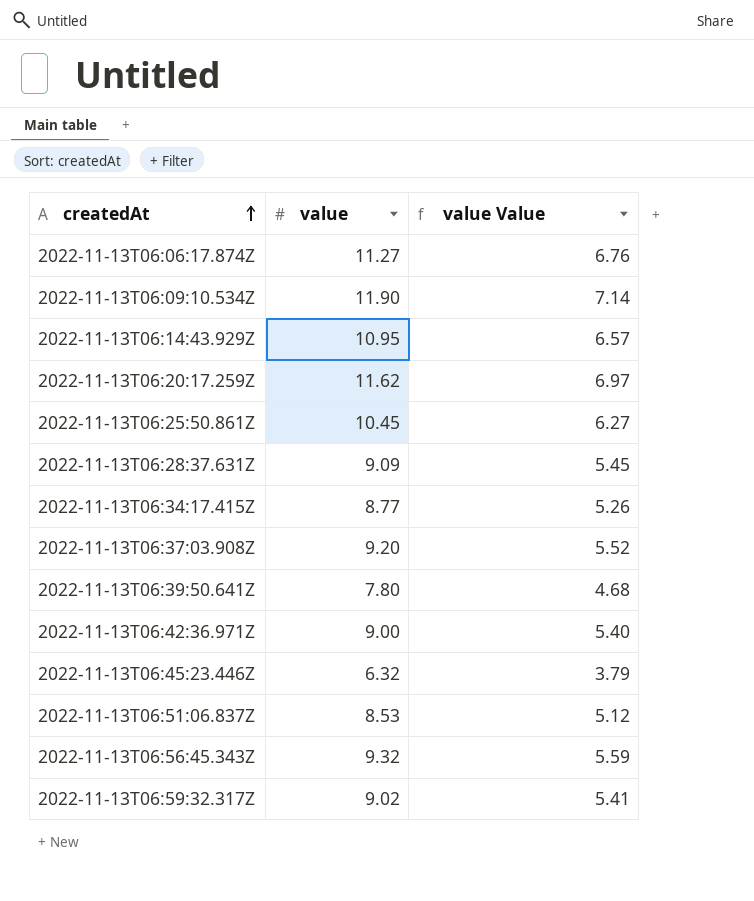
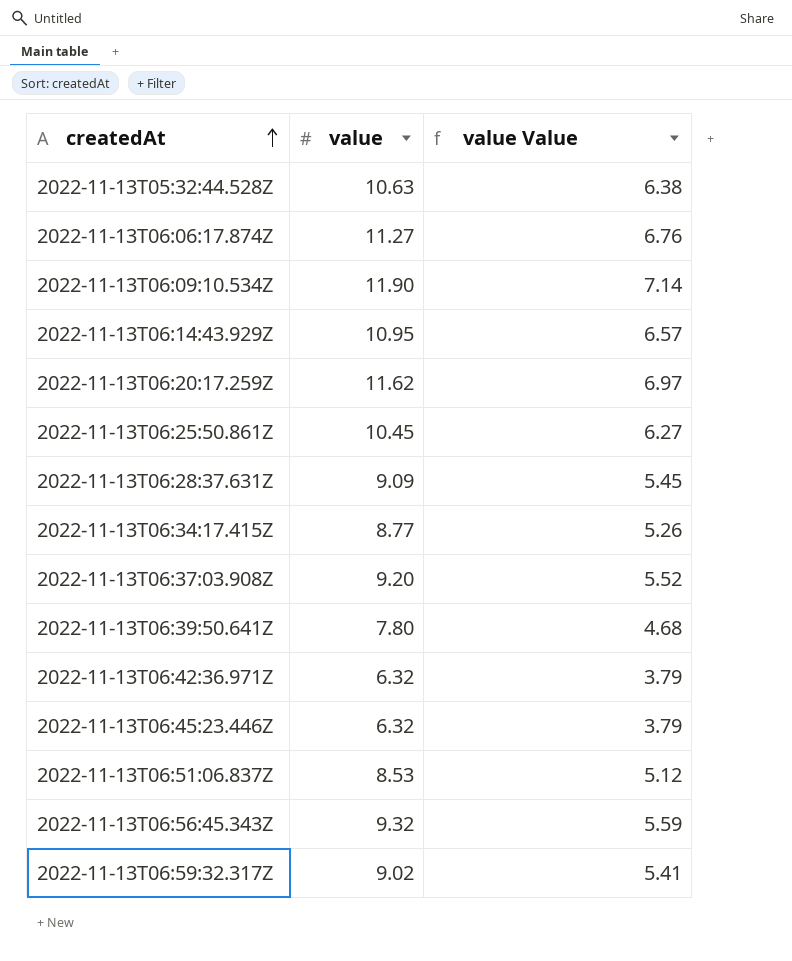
row 2022-11-13T05:32:44.528Z: none -> 10.63 | 6.38
2022-11-13T06:42:36.971Z | value: 9.00 -> 6.32
2022-11-13T06:42:36.971Z | value Value: 5.40 -> 3.79

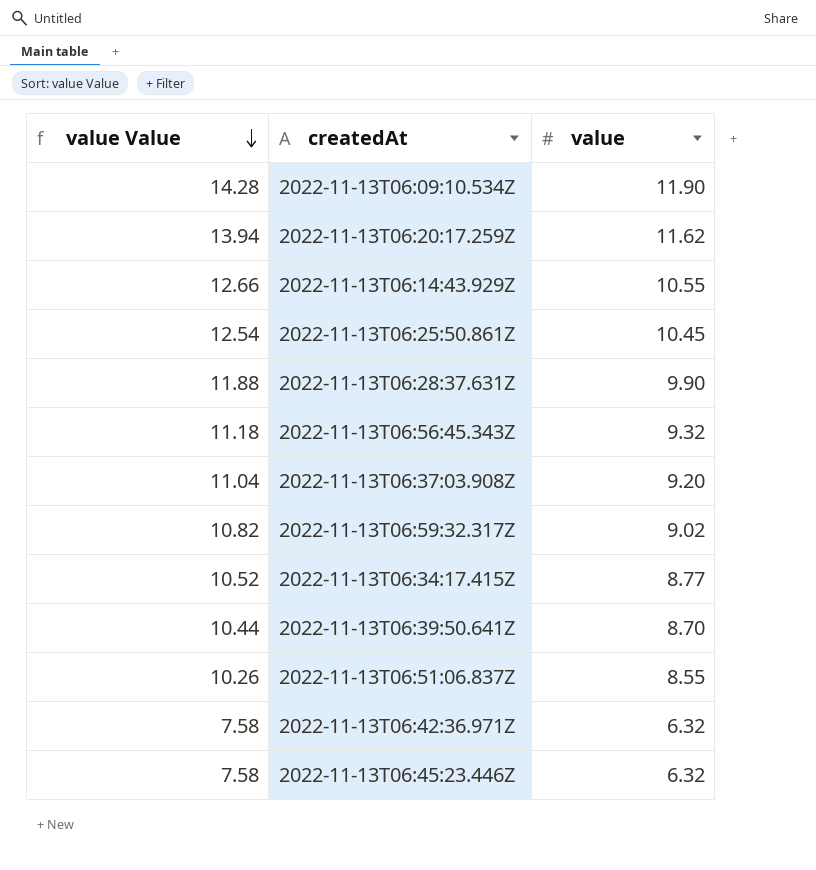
row order: createdAt ascending -> value Value descending
column value Value | formula: [value] * 0.6 -> [value] * 1.2
column value Value | position: 3 -> 1
row 2022-11-13T05:32:44.528Z: 10.63 | 6.38 -> none
row 2022-11-13T06:06:17.874Z: 11.27 | 6.76 -> none
2022-11-13T06:14:43.929Z | value: 10.95 -> 10.55
2022-11-13T06:28:37.631Z | value: 9.09 -> 9.90
2022-11-13T06:39:50.641Z | value: 7.80 -> 8.70
2022-11-13T06:51:06.837Z | value: 8.53 -> 8.55

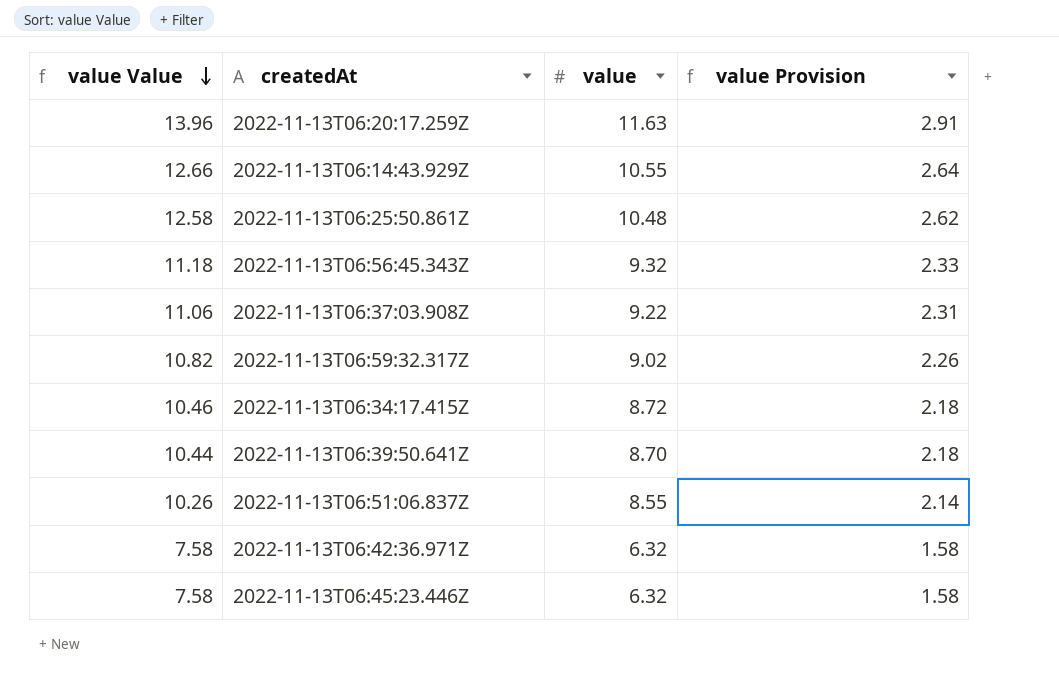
column value Provision | formula: none -> [value] * 0.25
row 2022-11-13T06:09:10.534Z: 14.28 | 11.90 -> none
row 2022-11-13T06:28:37.631Z: 11.88 | 9.90 -> none
2022-11-13T06:20:17.259Z | value Value: 13.94 -> 13.96
2022-11-13T06:20:17.259Z | value: 11.62 -> 11.63
2022-11-13T06:25:50.861Z | value Value: 12.54 -> 12.58
2022-11-13T06:25:50.861Z | value: 10.45 -> 10.48
2022-11-13T06:37:03.908Z | value Value: 11.04 -> 11.06
2022-11-13T06:37:03.908Z | value: 9.20 -> 9.22
2022-11-13T06:34:17.415Z | value Value: 10.52 -> 10.46
2022-11-13T06:34:17.415Z | value: 8.77 -> 8.72

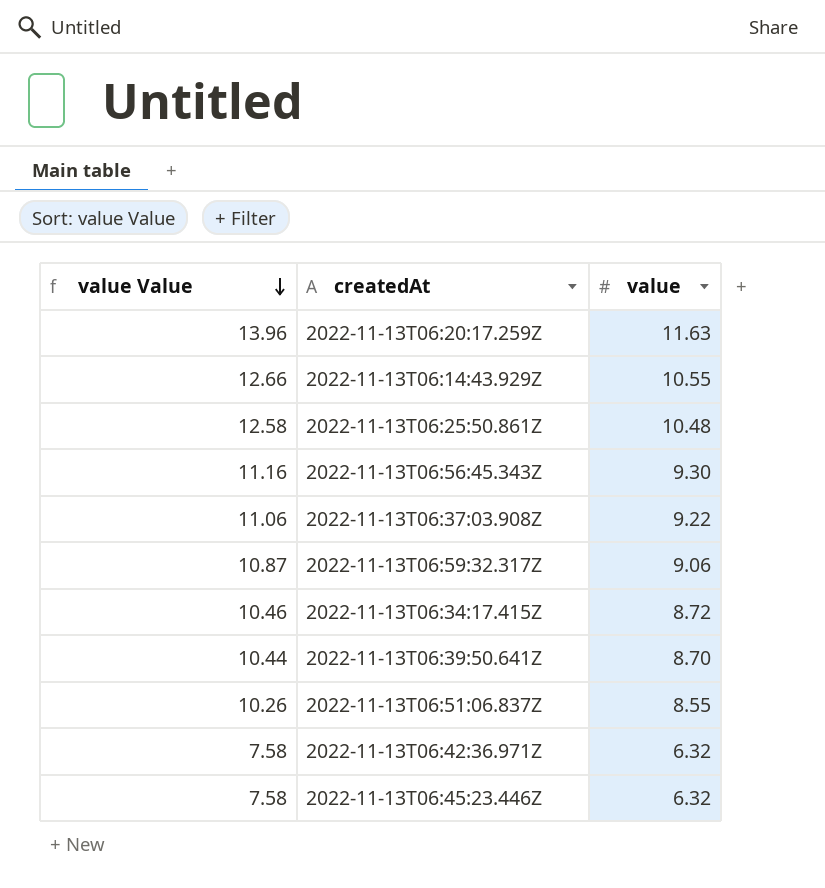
column value Provision | formula: [value] * 0.25 -> none
2022-11-13T06:56:45.343Z | value Value: 11.18 -> 11.16
2022-11-13T06:56:45.343Z | value: 9.32 -> 9.30
2022-11-13T06:59:32.317Z | value Value: 10.82 -> 10.87
2022-11-13T06:59:32.317Z | value: 9.02 -> 9.06

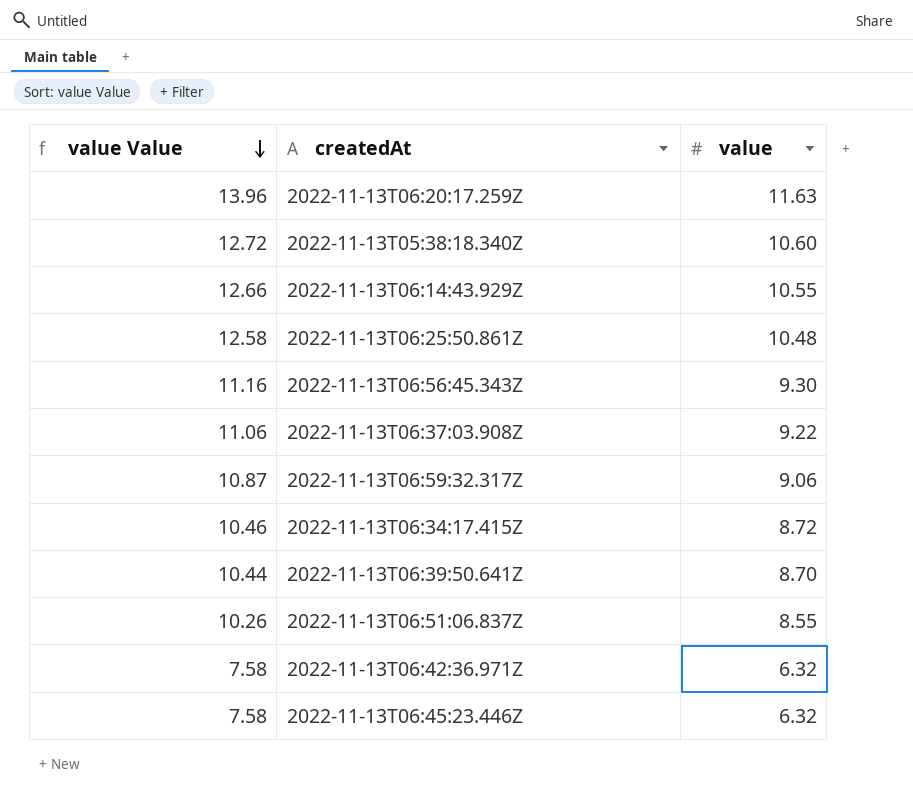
row 2022-11-13T05:38:18.340Z: none -> 12.72 | 10.60

